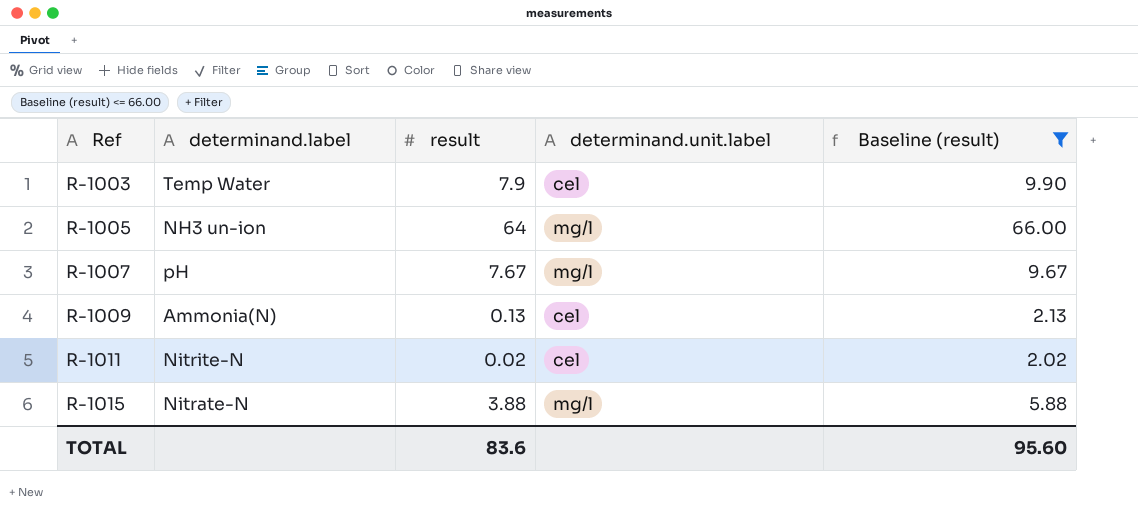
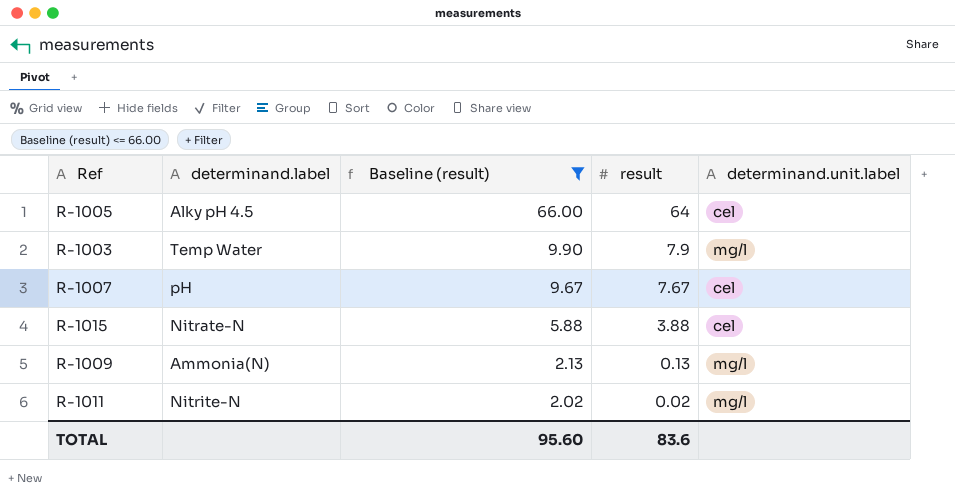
row order: Ref ascending -> Baseline (result) descending
column Baseline (result) | position: 5 -> 3
R-1005 | determinand.label: NH3 un-ion -> Alky pH 4.5
R-1005 | determinand.unit.label: mg/l -> cel
R-1003 | determinand.unit.label: cel -> mg/l
R-1007 | determinand.unit.label: mg/l -> cel
R-1015 | determinand.unit.label: mg/l -> cel
R-1009 | determinand.unit.label: cel -> mg/l
R-1011 | determinand.unit.label: cel -> mg/l

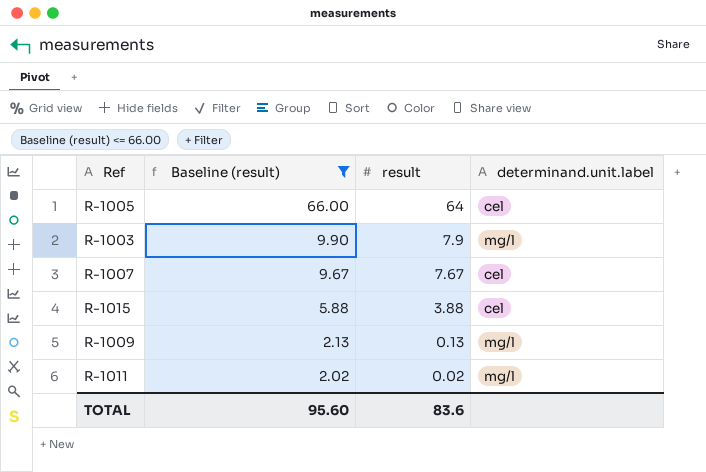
column determinand.label | position: 2 -> none

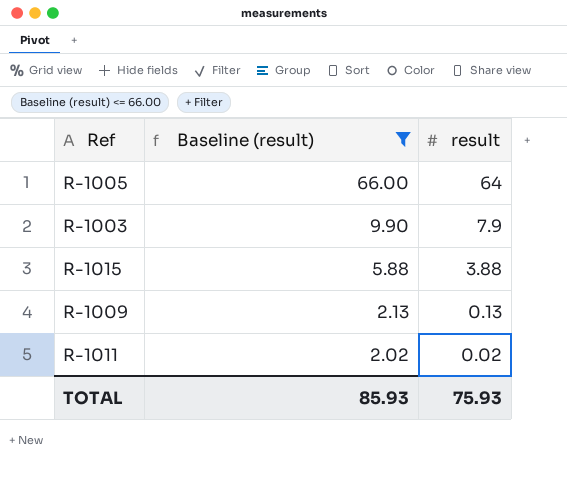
column determinand.unit.label | position: 4 -> none
row R-1007: 9.67 | 7.67 | cel -> none
TOTAL | Baseline (result): 95.60 -> 85.93
TOTAL | result: 83.6 -> 75.93

